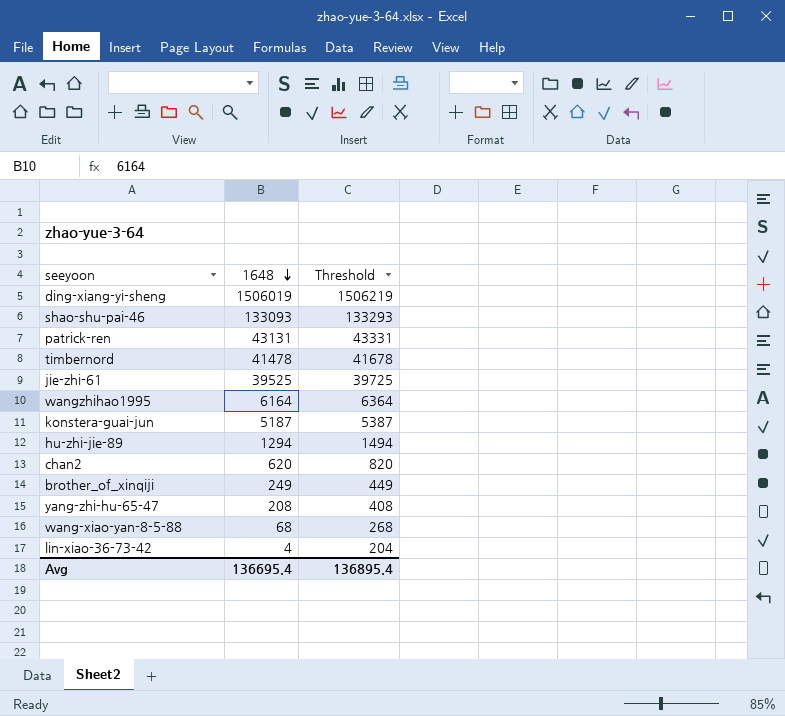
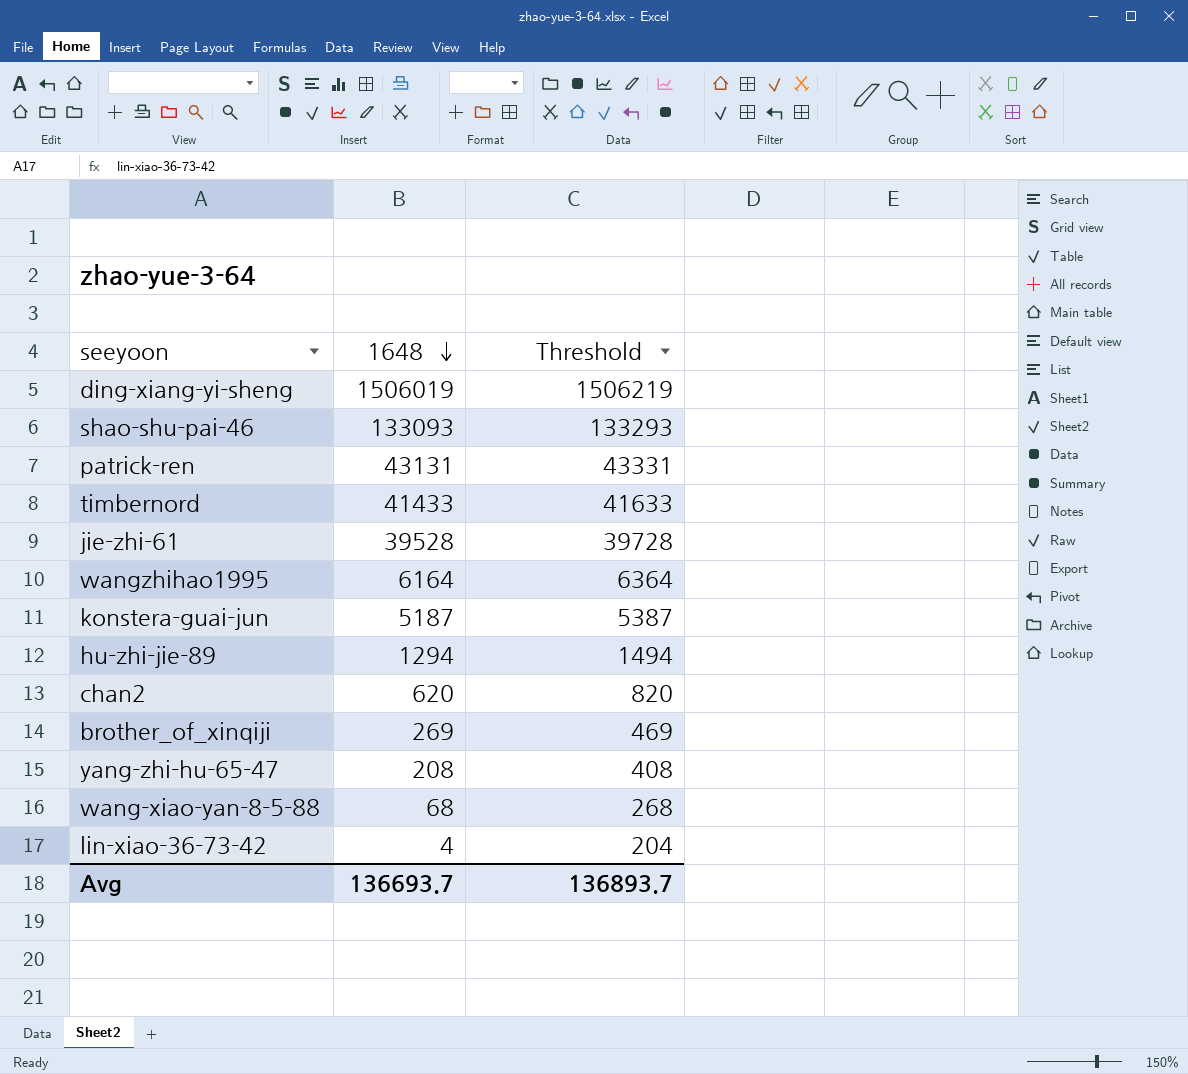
timbernord | 1648: 41478 -> 41433
timbernord | Threshold: 41678 -> 41633
jie-zhi-61 | 1648: 39525 -> 39528
jie-zhi-61 | Threshold: 39725 -> 39728
brother_of_xinqiji | 1648: 249 -> 269
brother_of_xinqiji | Threshold: 449 -> 469
Avg | 1648: 136695.4 -> 136693.7
Avg | Threshold: 136895.4 -> 136893.7

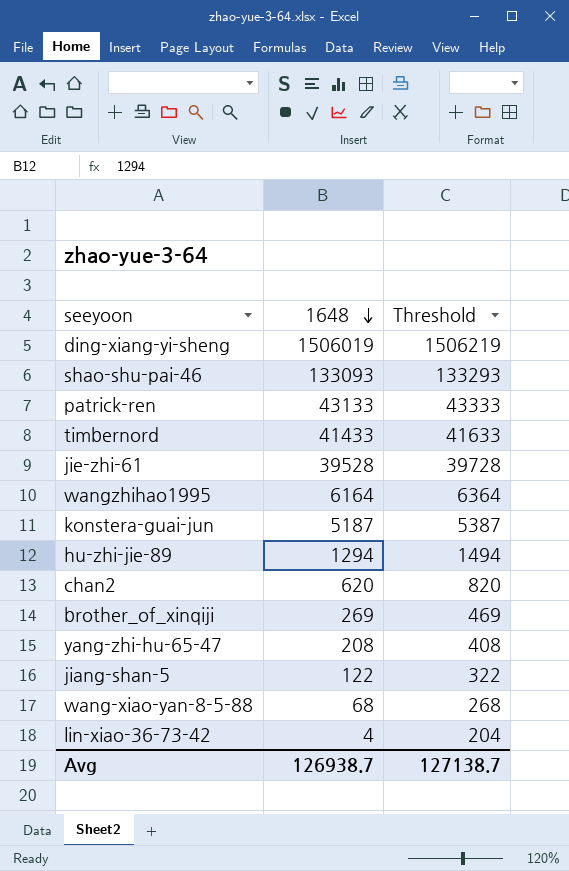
patrick-ren | 1648: 43131 -> 43133
patrick-ren | Threshold: 43331 -> 43333
row jiang-shan-5: none -> 122 | 322
Avg | 1648: 136693.7 -> 126938.7
Avg | Threshold: 136893.7 -> 127138.7

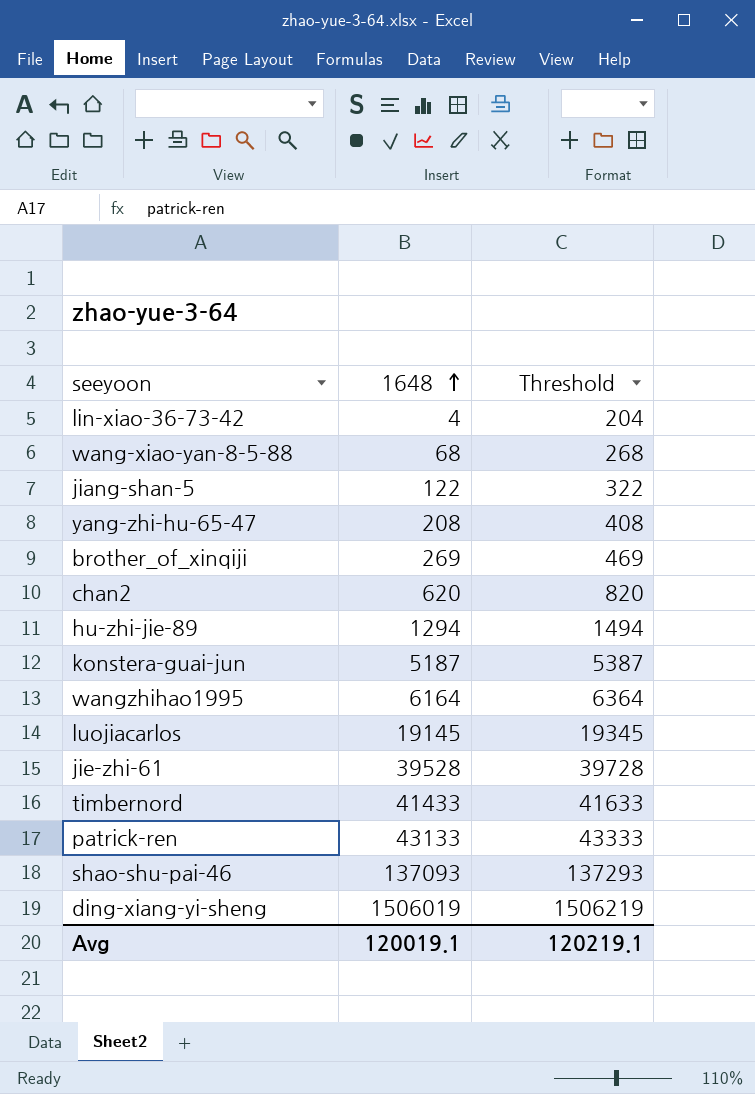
row order: 1648 descending -> 1648 ascending
row luojiacarlos: none -> 19145 | 19345
shao-shu-pai-46 | 1648: 133093 -> 137093
shao-shu-pai-46 | Threshold: 133293 -> 137293
Avg | 1648: 126938.7 -> 120019.1
Avg | Threshold: 127138.7 -> 120219.1

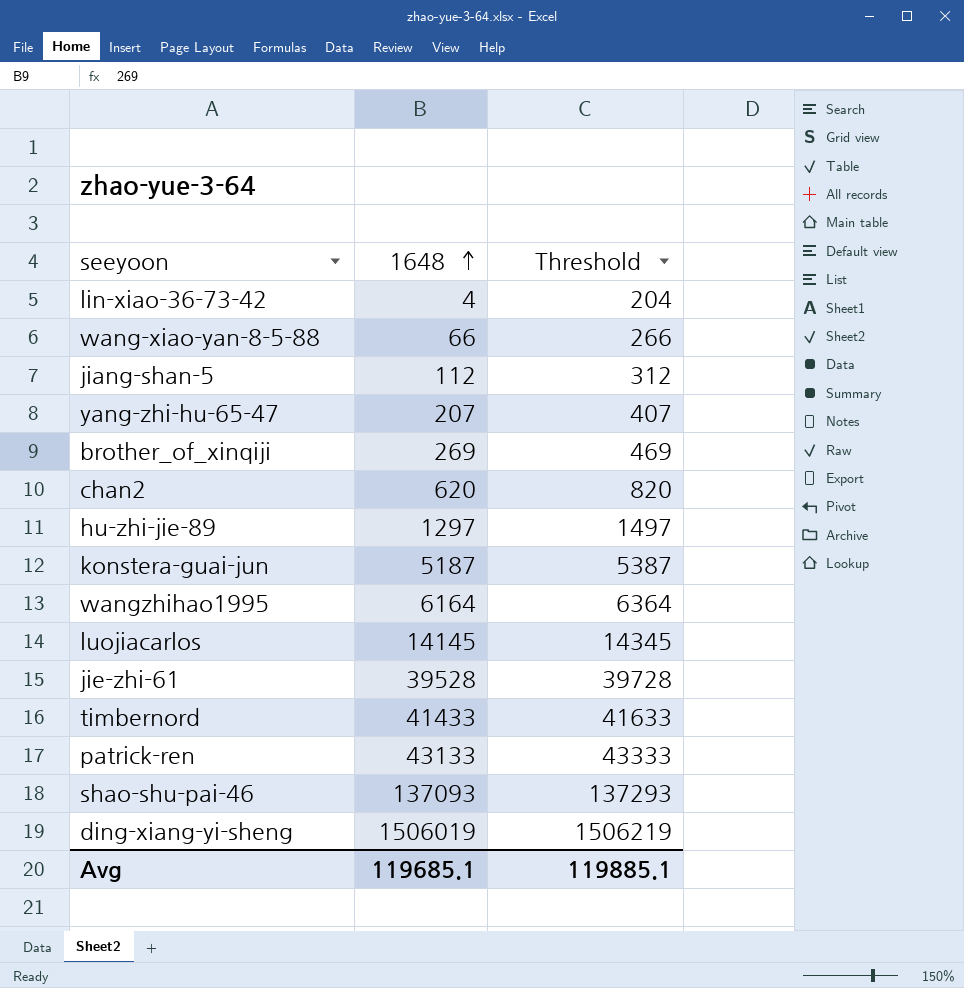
wang-xiao-yan-8-5-88 | 1648: 68 -> 66
wang-xiao-yan-8-5-88 | Threshold: 268 -> 266
jiang-shan-5 | 1648: 122 -> 112
jiang-shan-5 | Threshold: 322 -> 312
yang-zhi-hu-65-47 | 1648: 208 -> 207
yang-zhi-hu-65-47 | Threshold: 408 -> 407
hu-zhi-jie-89 | 1648: 1294 -> 1297
hu-zhi-jie-89 | Threshold: 1494 -> 1497
luojiacarlos | 1648: 19145 -> 14145
luojiacarlos | Threshold: 19345 -> 14345
Avg | 1648: 120019.1 -> 119685.1
Avg | Threshold: 120219.1 -> 119885.1

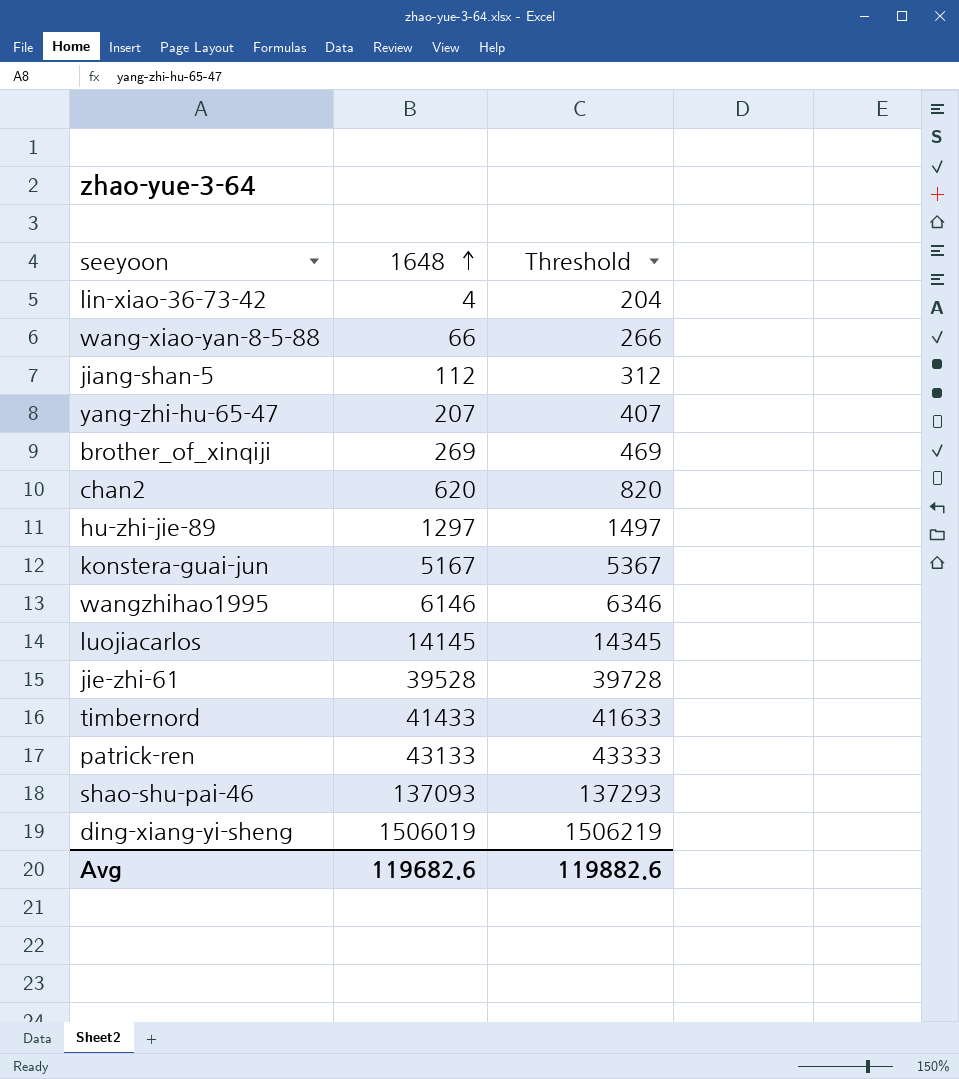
konstera-guai-jun | 1648: 5187 -> 5167
konstera-guai-jun | Threshold: 5387 -> 5367
wangzhihao1995 | 1648: 6164 -> 6146
wangzhihao1995 | Threshold: 6364 -> 6346
Avg | 1648: 119685.1 -> 119682.6
Avg | Threshold: 119885.1 -> 119882.6

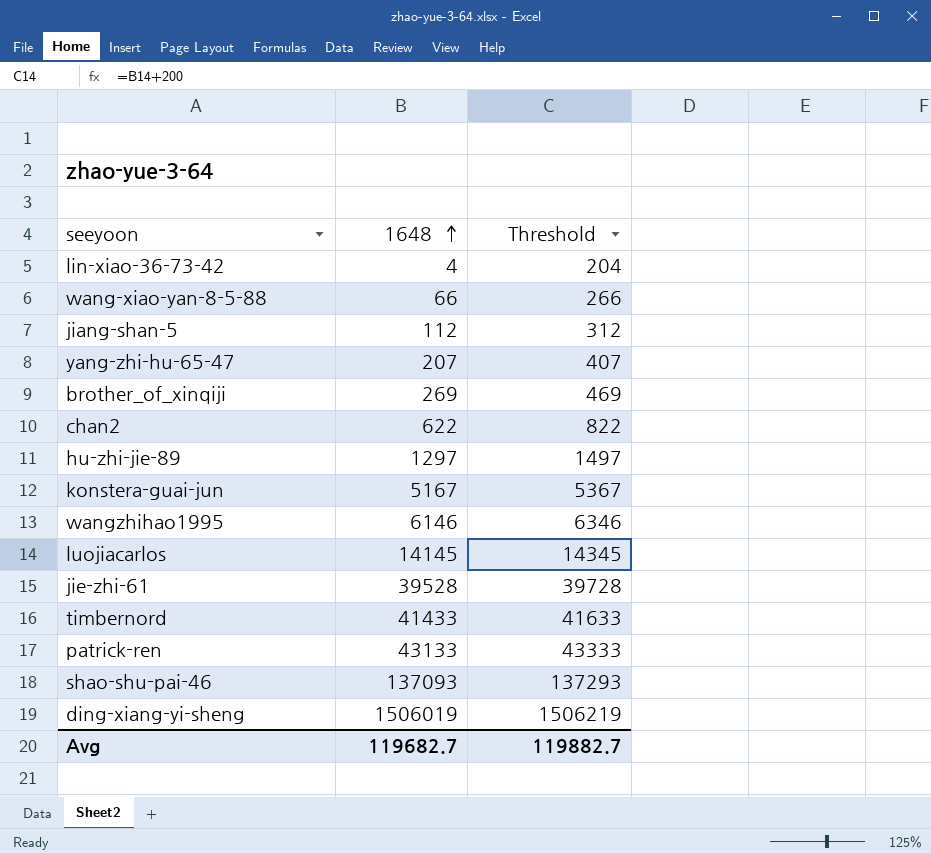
chan2 | 1648: 620 -> 622
chan2 | Threshold: 820 -> 822
Avg | 1648: 119682.6 -> 119682.7
Avg | Threshold: 119882.6 -> 119882.7

